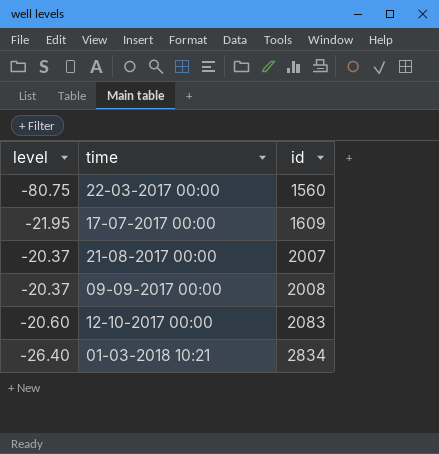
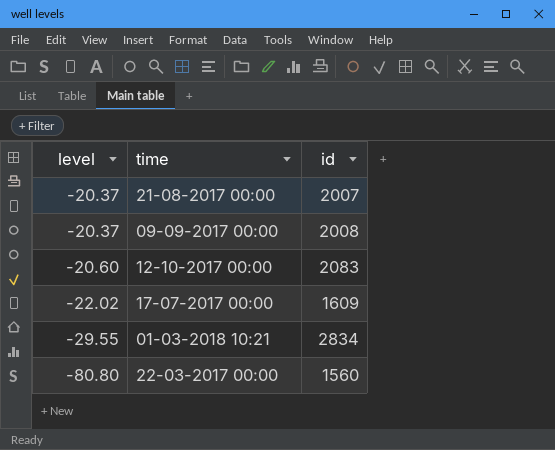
row order: time ascending -> level descending
17-07-2017 00:00 | level: -21.95 -> -22.02
01-03-2018 10:21 | level: -26.40 -> -29.55
22-03-2017 00:00 | level: -80.75 -> -80.80

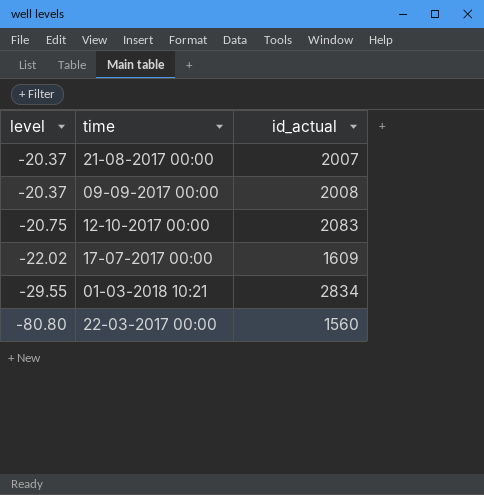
column name: id -> id_actual
12-10-2017 00:00 | level: -20.60 -> -20.75

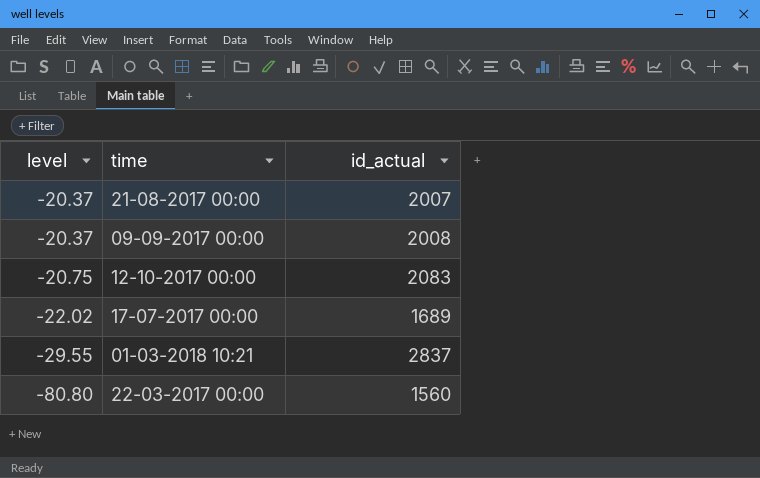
17-07-2017 00:00 | id_actual: 1609 -> 1689
01-03-2018 10:21 | id_actual: 2834 -> 2837

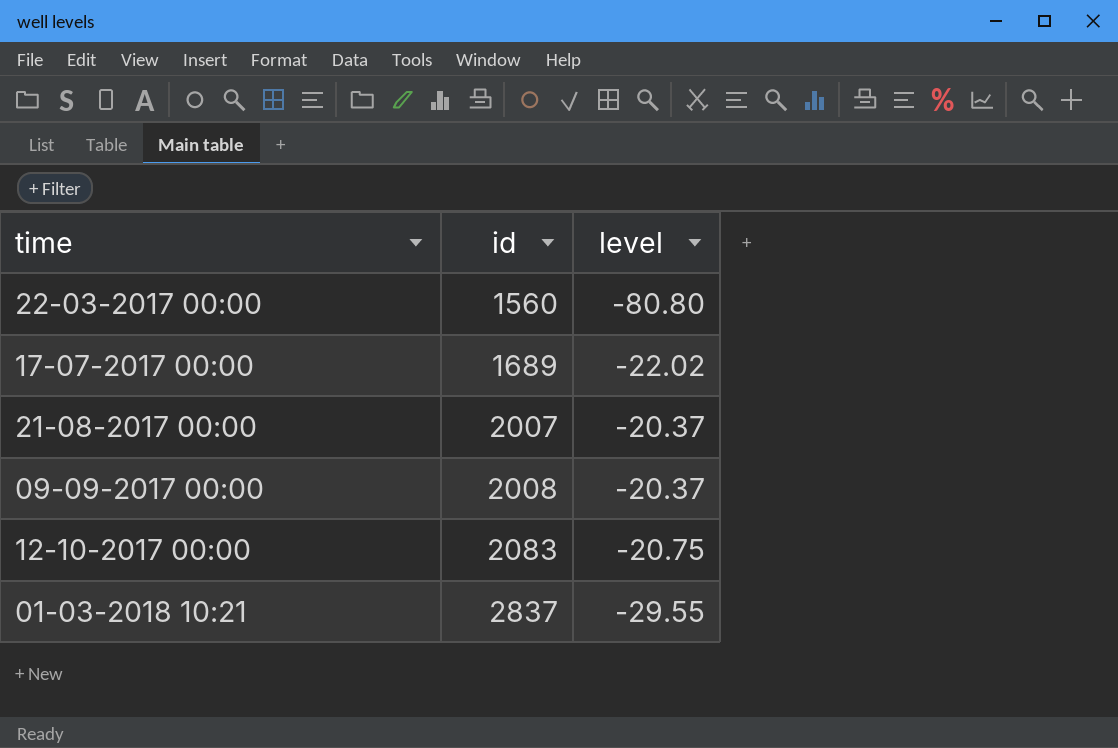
row order: level descending -> time ascending
column name: id_actual -> id
column level | position: 1 -> 3

